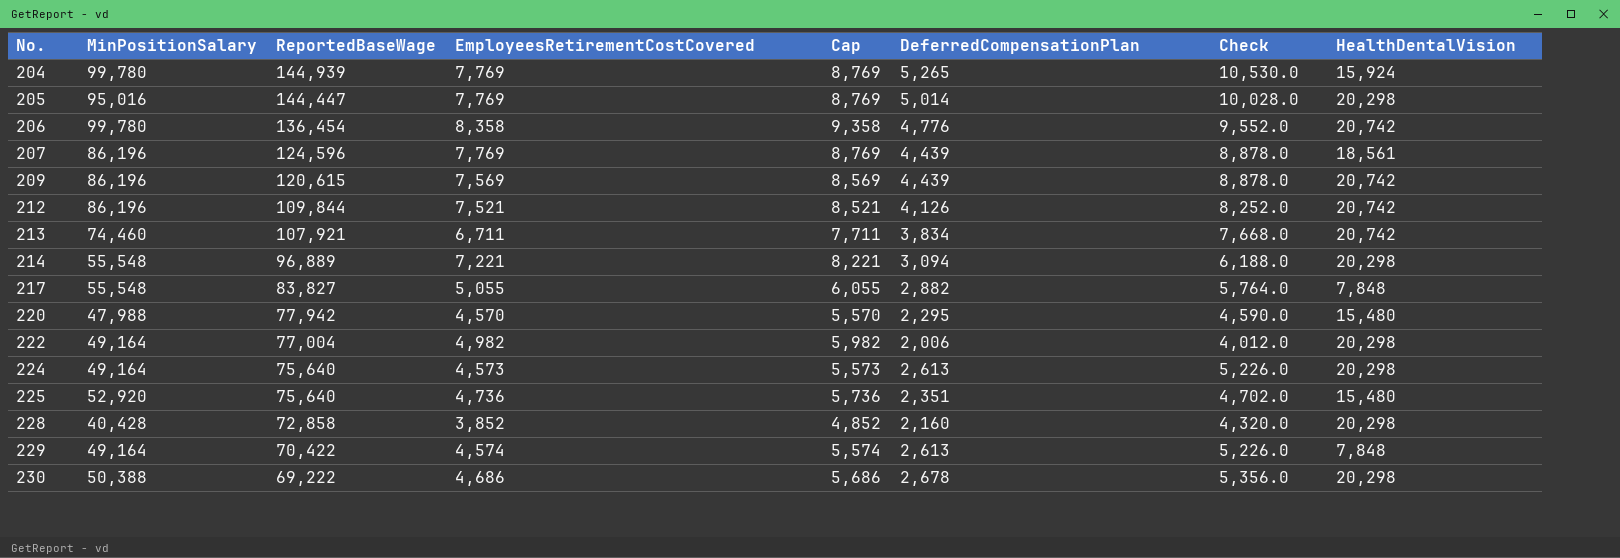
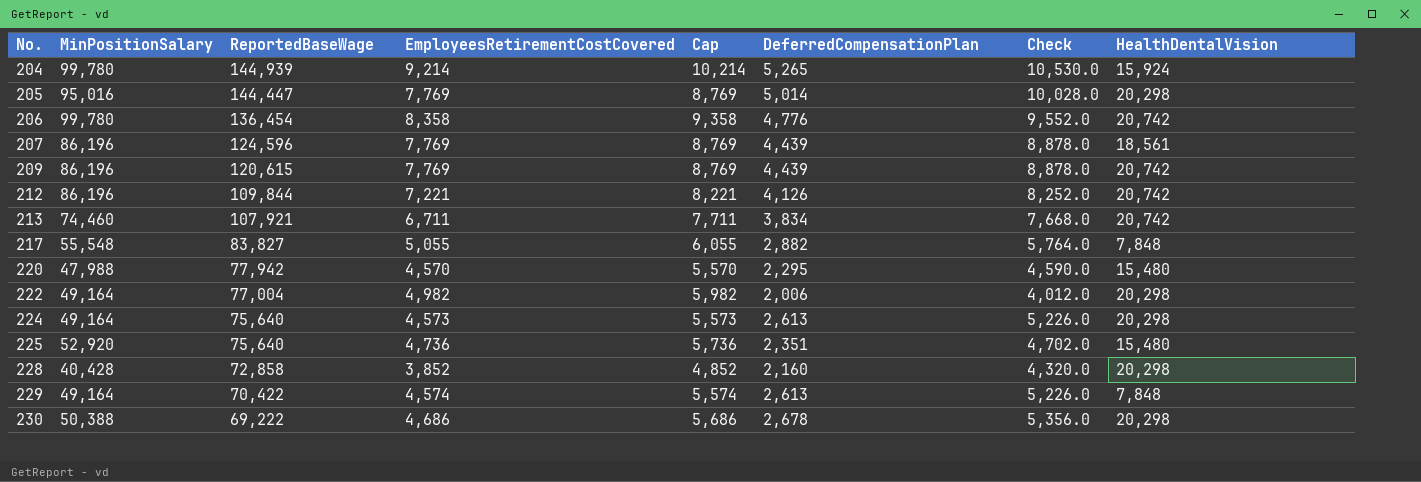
row 214: 55,548 | 96,889 | 7,221 | 8,221 | 3,094 | 6,188.0 | 20,298 -> none
204 | EmployeesRetirementCostCovered: 7,769 -> 9,214
204 | Cap: 8,769 -> 10,214
209 | EmployeesRetirementCostCovered: 7,569 -> 7,769
209 | Cap: 8,569 -> 8,769
212 | EmployeesRetirementCostCovered: 7,521 -> 7,221
212 | Cap: 8,521 -> 8,221

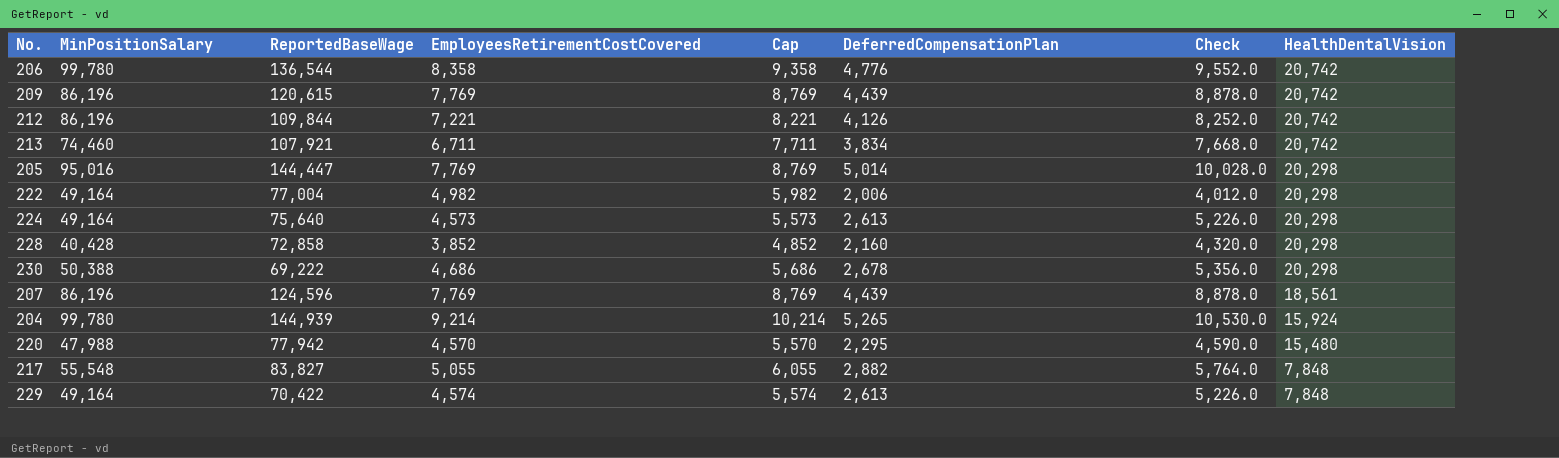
row order: No. ascending -> HealthDentalVision descending
row 225: 52,920 | 75,640 | 4,736 | 5,736 | 2,351 | 4,702.0 | 15,480 -> none
206 | ReportedBaseWage: 136,454 -> 136,544

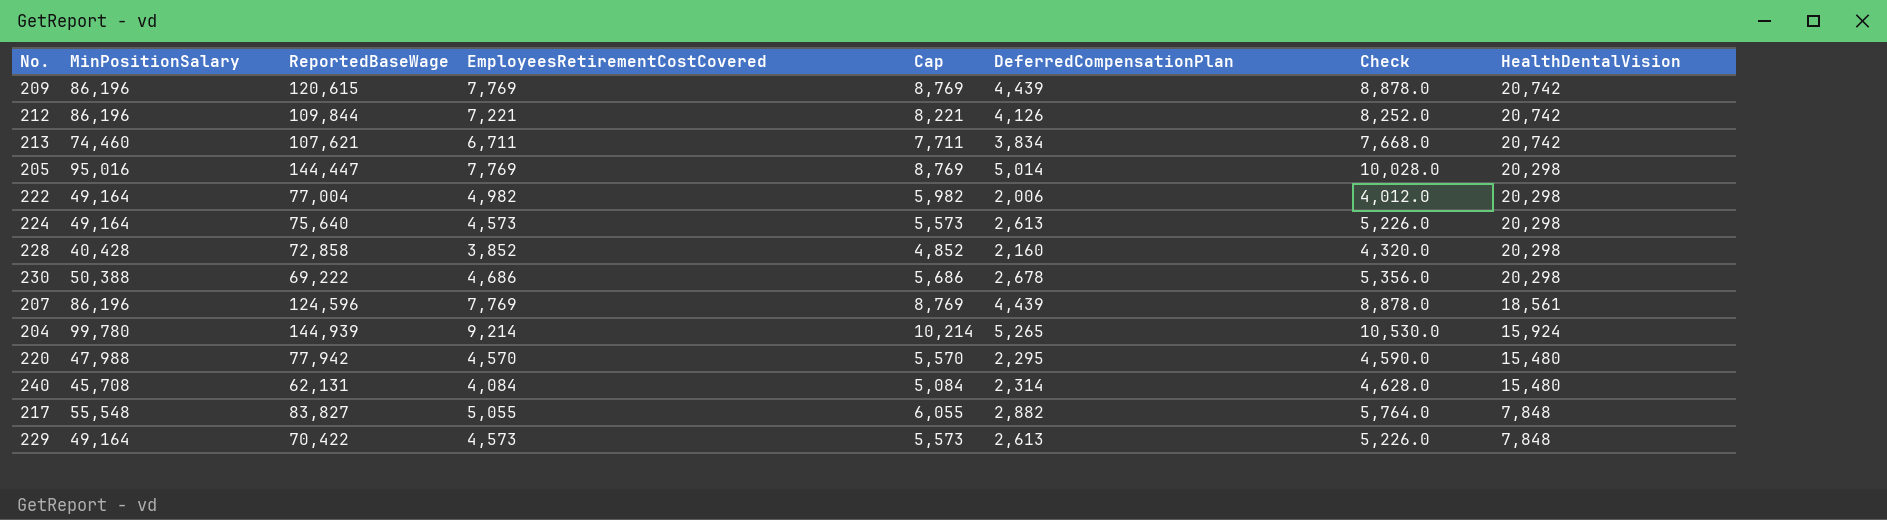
row 206: 99,780 | 136,544 | 8,358 | 9,358 | 4,776 | 9,552.0 | 20,742 -> none
213 | ReportedBaseWage: 107,921 -> 107,621
row 240: none -> 45,708 | 62,131 | 4,084 | 5,084 | 2,314 | 4,628.0 | 15,480
229 | EmployeesRetirementCostCovered: 4,574 -> 4,573
229 | Cap: 5,574 -> 5,573

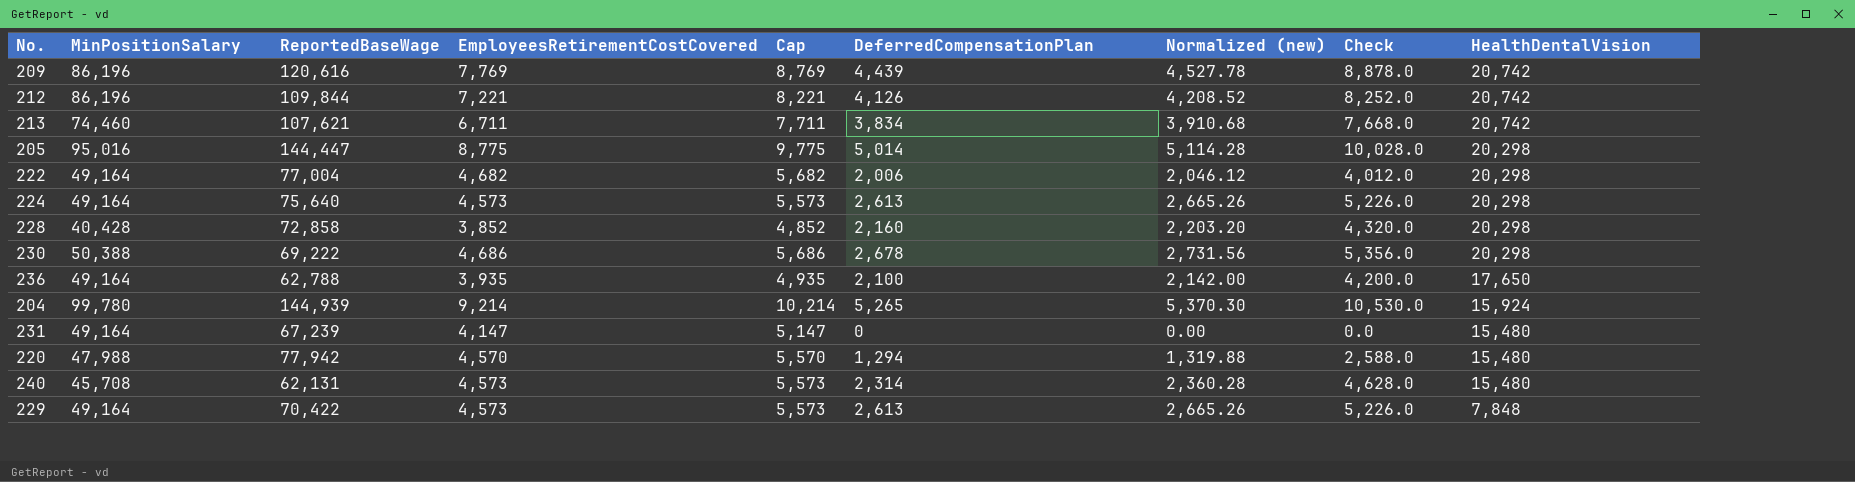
column Normalized (new) | formula: none -> [DeferredCompensationPlan] * 1.02
row 207: 86,196 | 124,596 | 7,769 | 8,769 | 4,439 | 8,878.0 | 18,561 -> none
row 217: 55,548 | 83,827 | 5,055 | 6,055 | 2,882 | 5,764.0 | 7,848 -> none
209 | ReportedBaseWage: 120,615 -> 120,616
205 | EmployeesRetirementCostCovered: 7,769 -> 8,775
205 | Cap: 8,769 -> 9,775
222 | EmployeesRetirementCostCovered: 4,982 -> 4,682
222 | Cap: 5,982 -> 5,682
row 236: none -> 49,164 | 62,788 | 3,935 | 4,935 | 2,100 | 2,142.00 | 4,200.0 | 17,650
row 231: none -> 49,164 | 67,239 | 4,147 | 5,147 | 0 | 0.00 | 0.0 | 15,480
220 | DeferredCompensationPlan: 2,295 -> 1,294
220 | Check: 4,590.0 -> 2,588.0
240 | EmployeesRetirementCostCovered: 4,084 -> 4,573
240 | Cap: 5,084 -> 5,573

